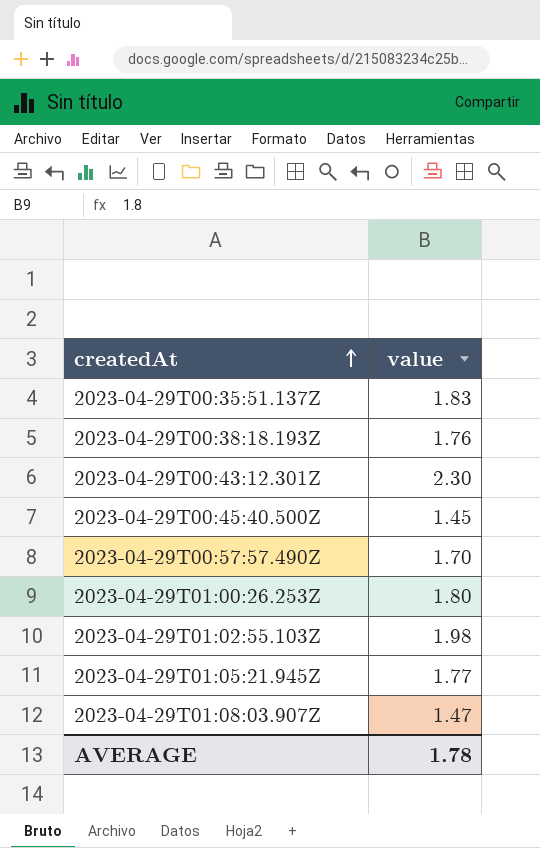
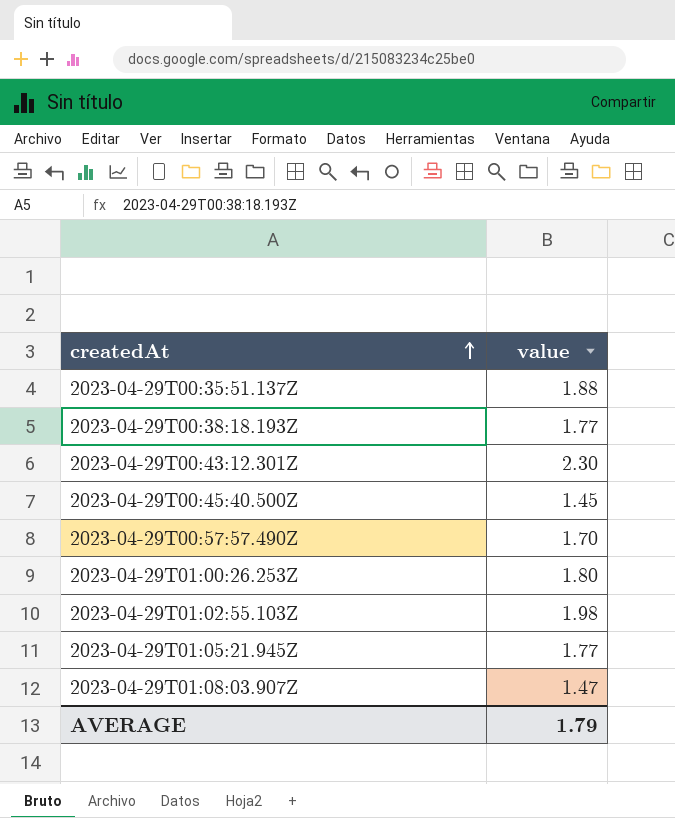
2023-04-29T00:35:51.137Z | value: 1.83 -> 1.88
2023-04-29T00:38:18.193Z | value: 1.76 -> 1.77
AVERAGE | value: 1.78 -> 1.79

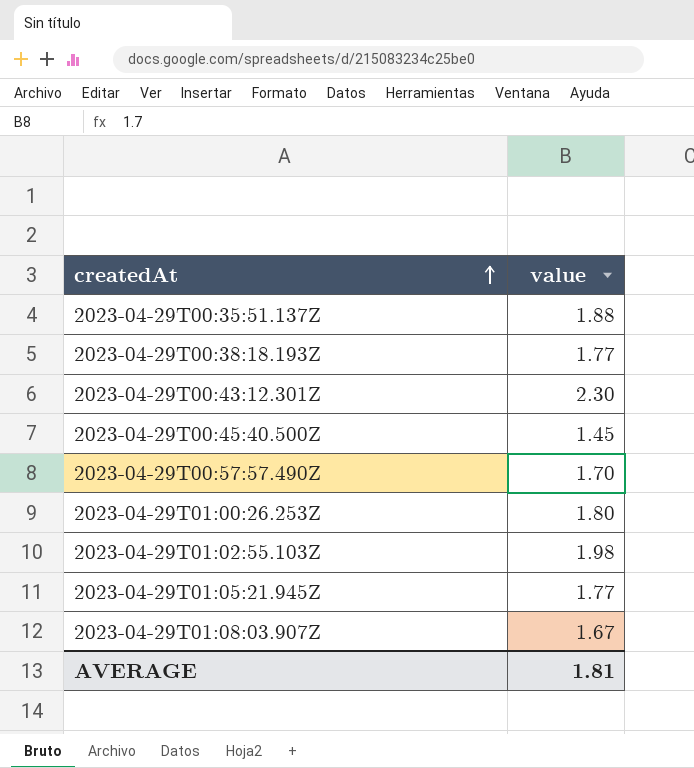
2023-04-29T01:08:03.907Z | value: 1.47 -> 1.67
AVERAGE | value: 1.79 -> 1.81

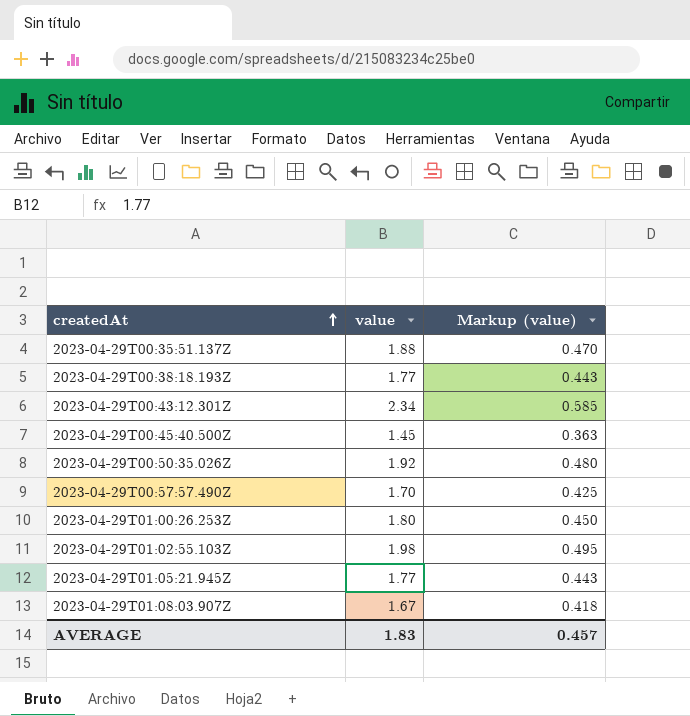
column Markup (value) | formula: none -> [value] * 0.25
2023-04-29T00:43:12.301Z | value: 2.30 -> 2.34
row 2023-04-29T00:50:35.026Z: none -> 1.92 | 0.480
AVERAGE | value: 1.81 -> 1.83

